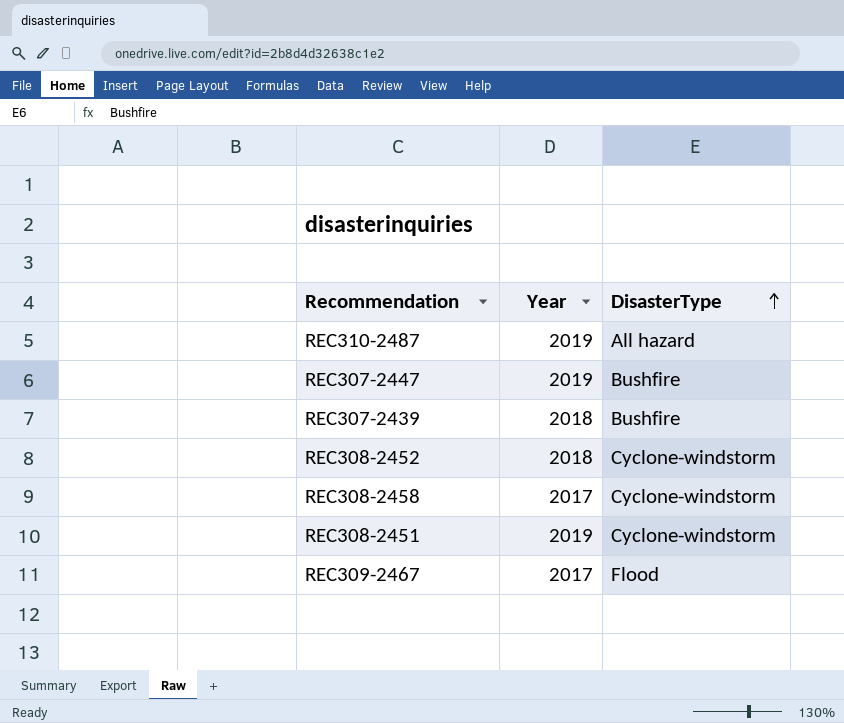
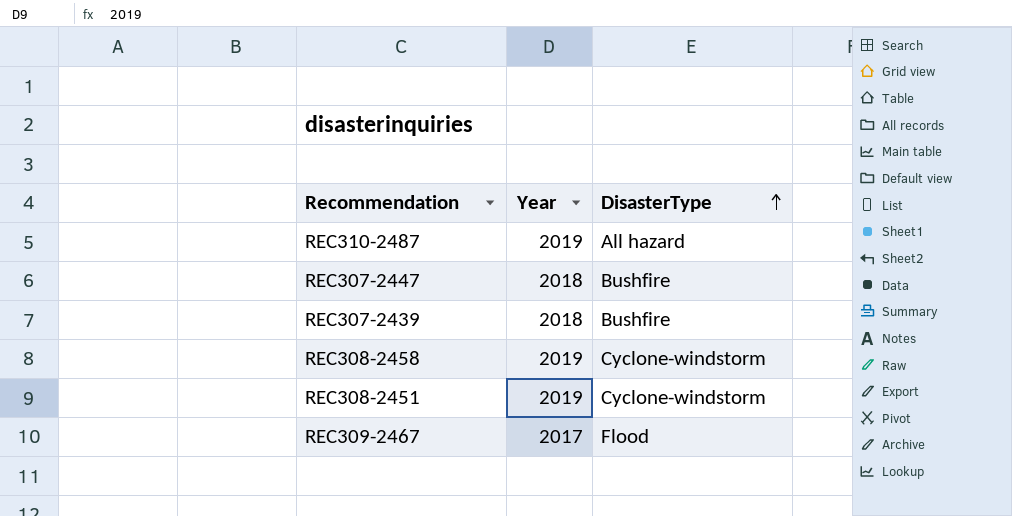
row REC308-2452: 2018 | Cyclone-windstorm -> none
REC307-2447 | Year: 2019 -> 2018
REC308-2458 | Year: 2017 -> 2019

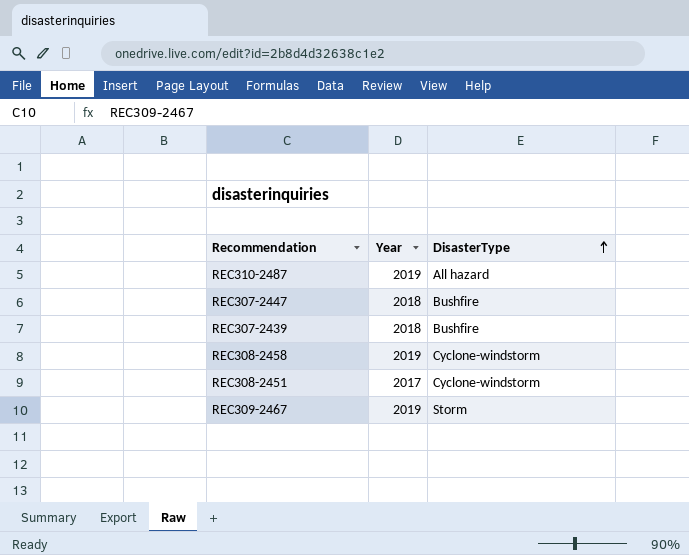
REC308-2451 | Year: 2019 -> 2017
REC309-2467 | Year: 2017 -> 2019
REC309-2467 | DisasterType: Flood -> Storm

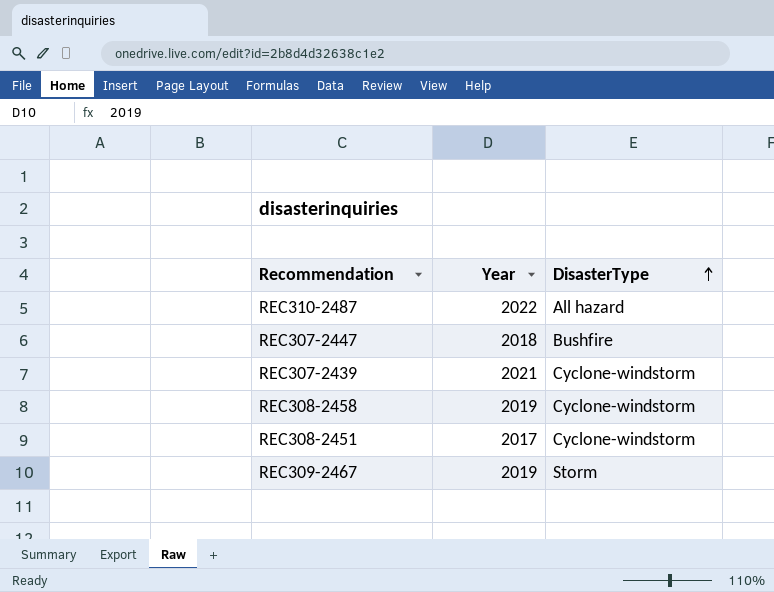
REC310-2487 | Year: 2019 -> 2022
REC307-2439 | Year: 2018 -> 2021
REC307-2439 | DisasterType: Bushfire -> Cyclone-windstorm

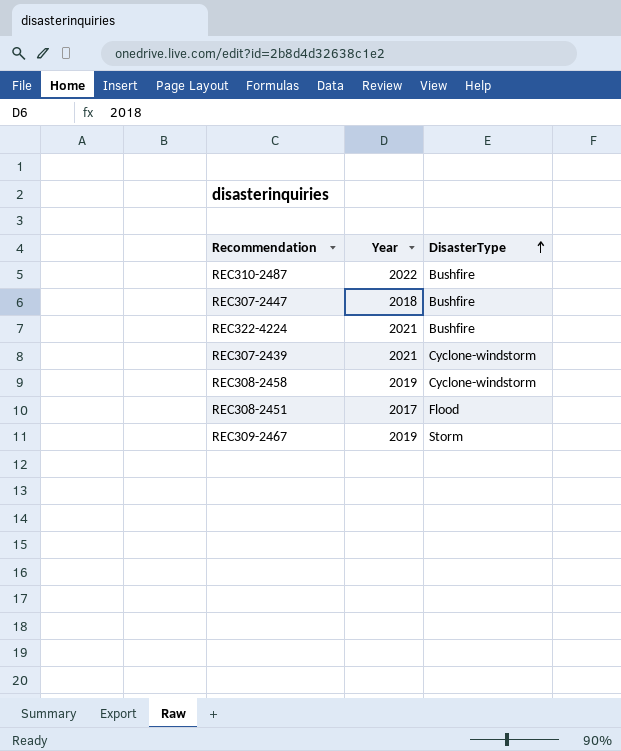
REC310-2487 | DisasterType: All hazard -> Bushfire
row REC322-4224: none -> 2021 | Bushfire
REC308-2451 | DisasterType: Cyclone-windstorm -> Flood

